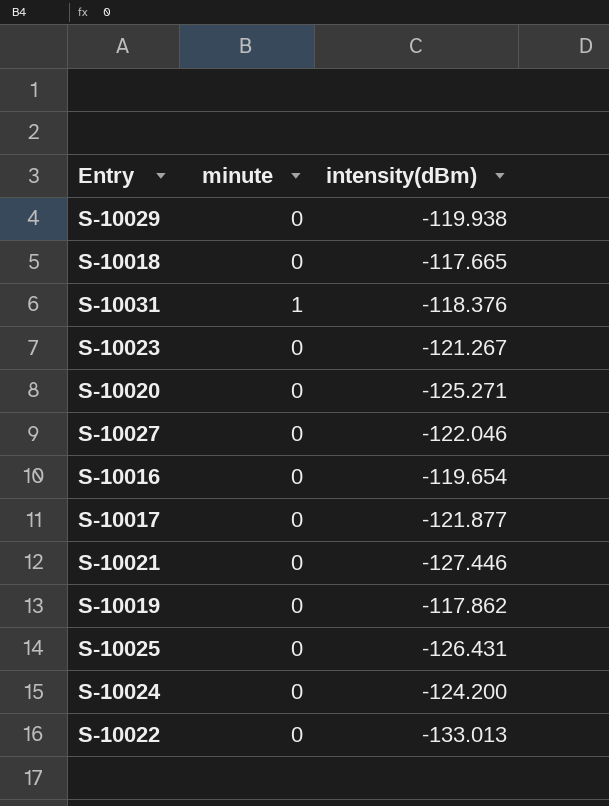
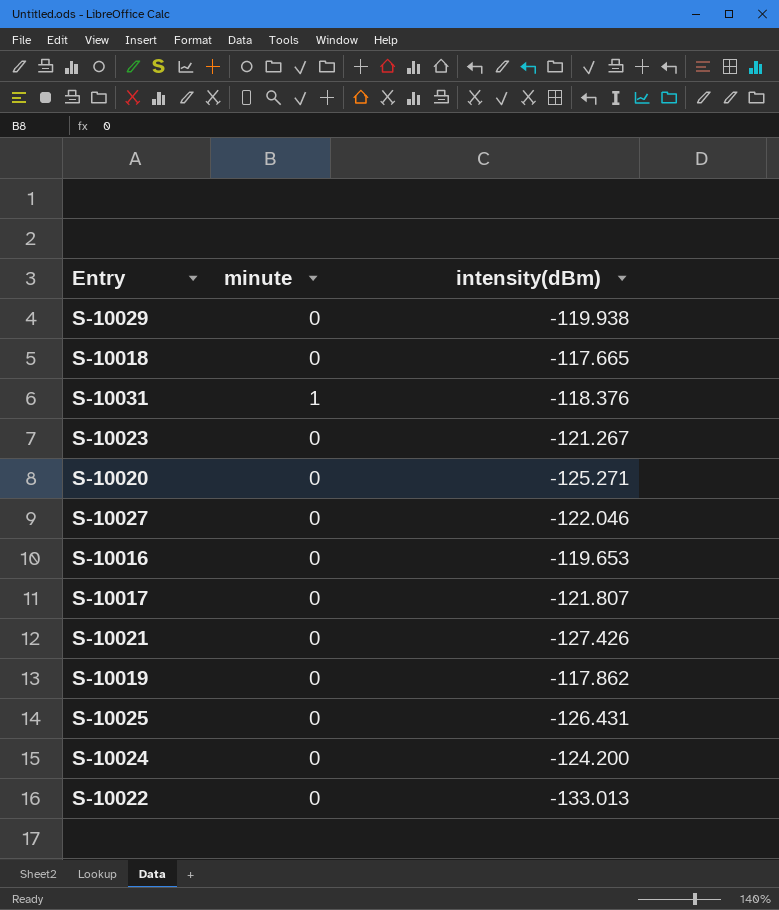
S-10016 | intensity(dBm): -119.654 -> -119.653
S-10017 | intensity(dBm): -121.877 -> -121.807
S-10021 | intensity(dBm): -127.446 -> -127.426

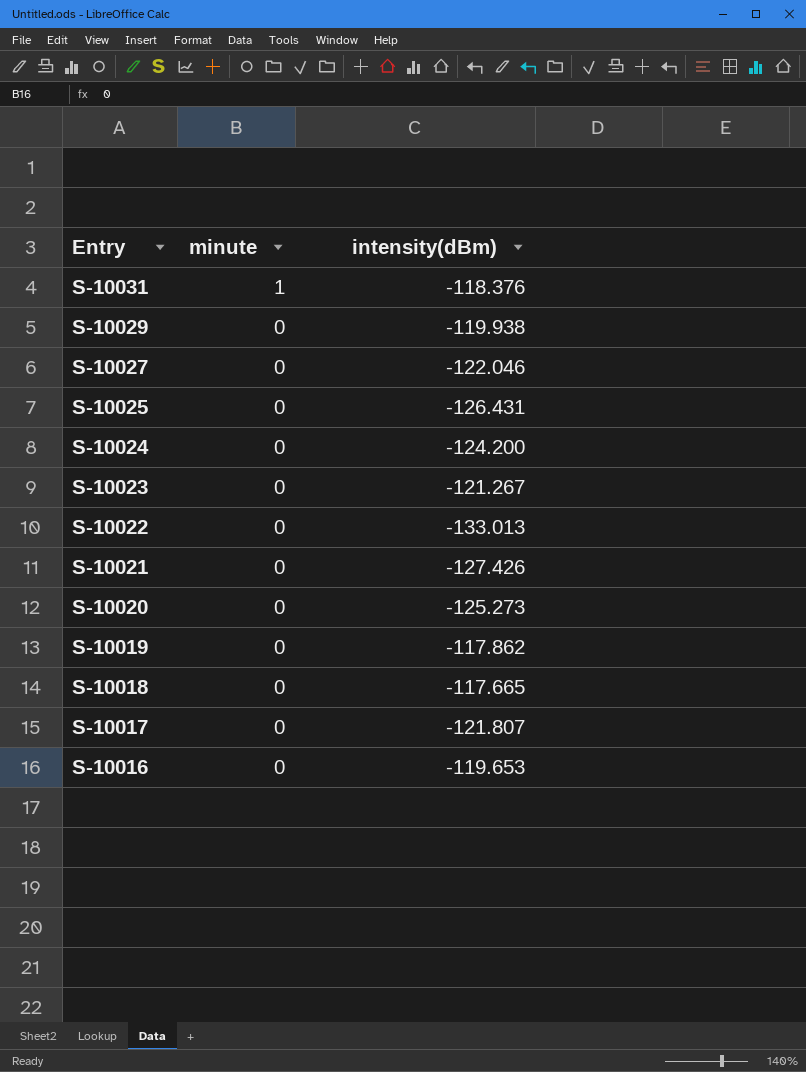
row order: none -> Entry descending
S-10020 | intensity(dBm): -125.271 -> -125.273

